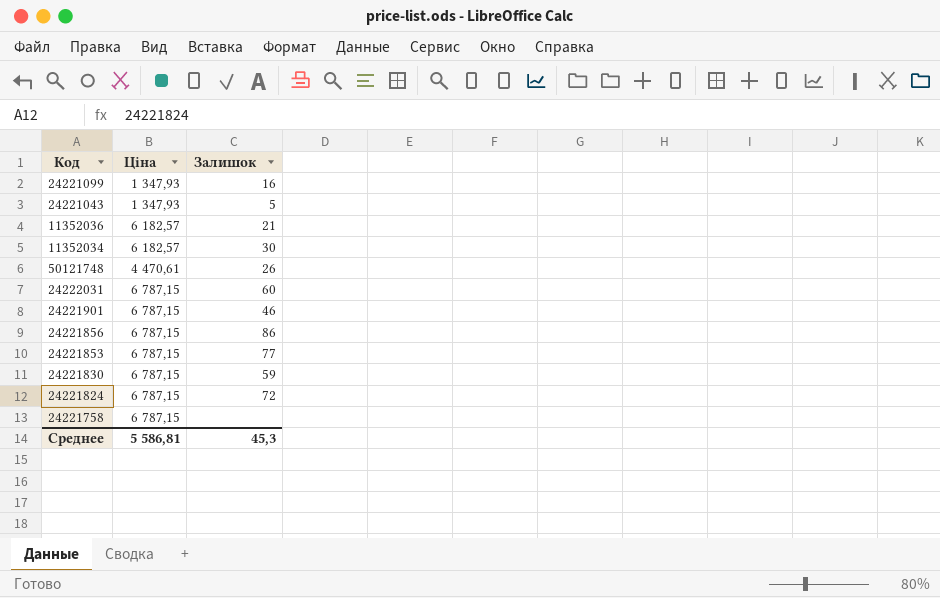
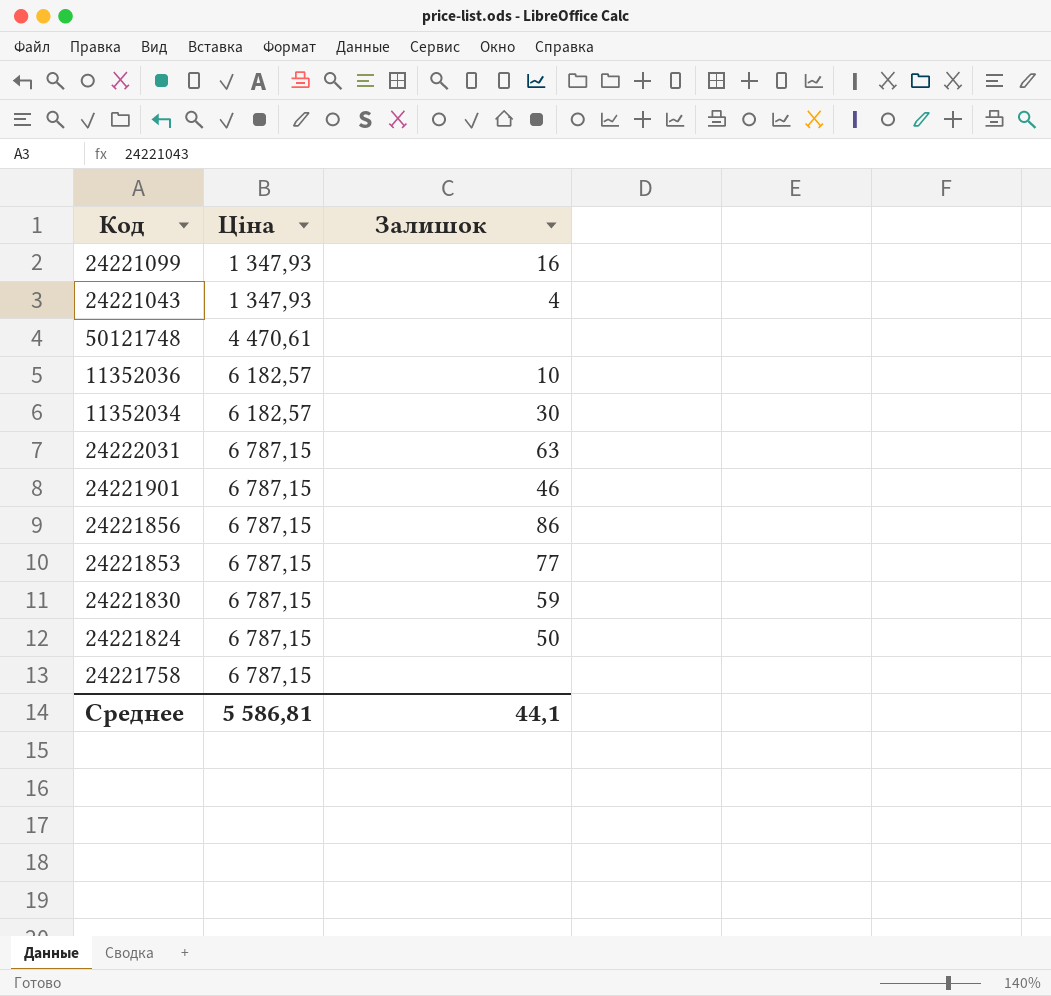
row order: none -> Ціна ascending
24221043 | Залишок: 5 -> 4
50121748 | Залишок: 26 -> none
11352036 | Залишок: 21 -> 10
24222031 | Залишок: 60 -> 63
24221824 | Залишок: 72 -> 50
Среднее | Залишок: 45,3 -> 44,1

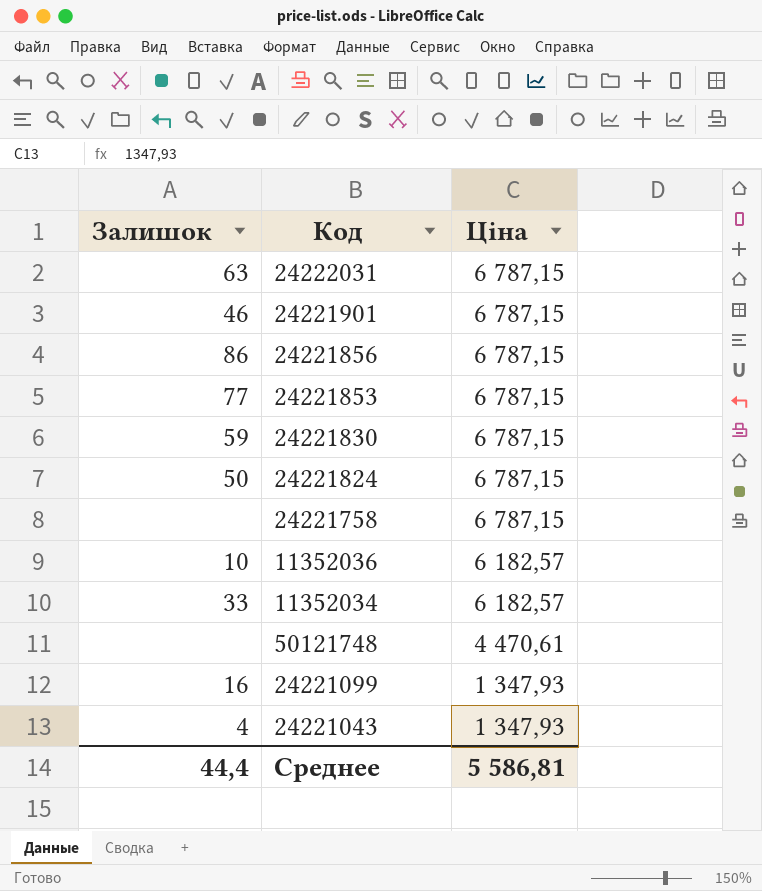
row order: Ціна ascending -> Ціна descending
column Залишок | position: 3 -> 1
11352034 | Залишок: 30 -> 33
Среднее | Залишок: 44,1 -> 44,4

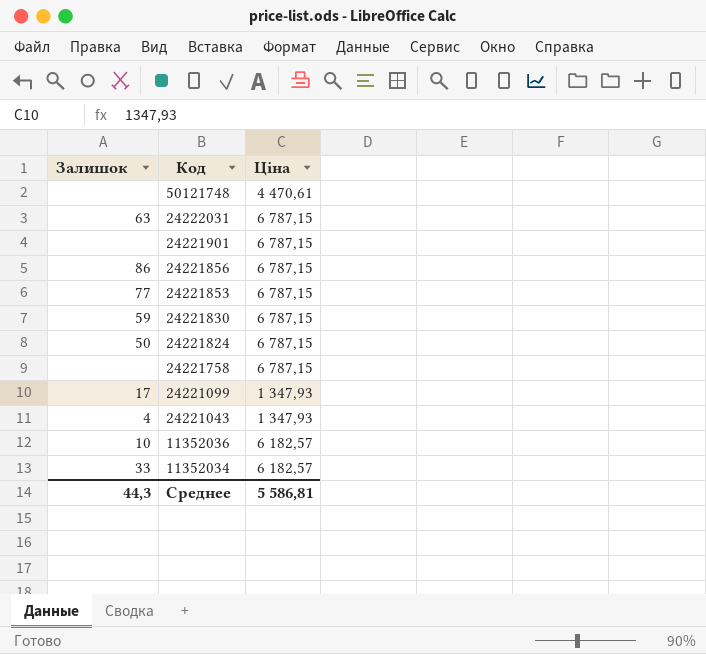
row order: Ціна descending -> Код descending
24221901 | Залишок: 46 -> none
24221099 | Залишок: 16 -> 17
Среднее | Залишок: 44,4 -> 44,3

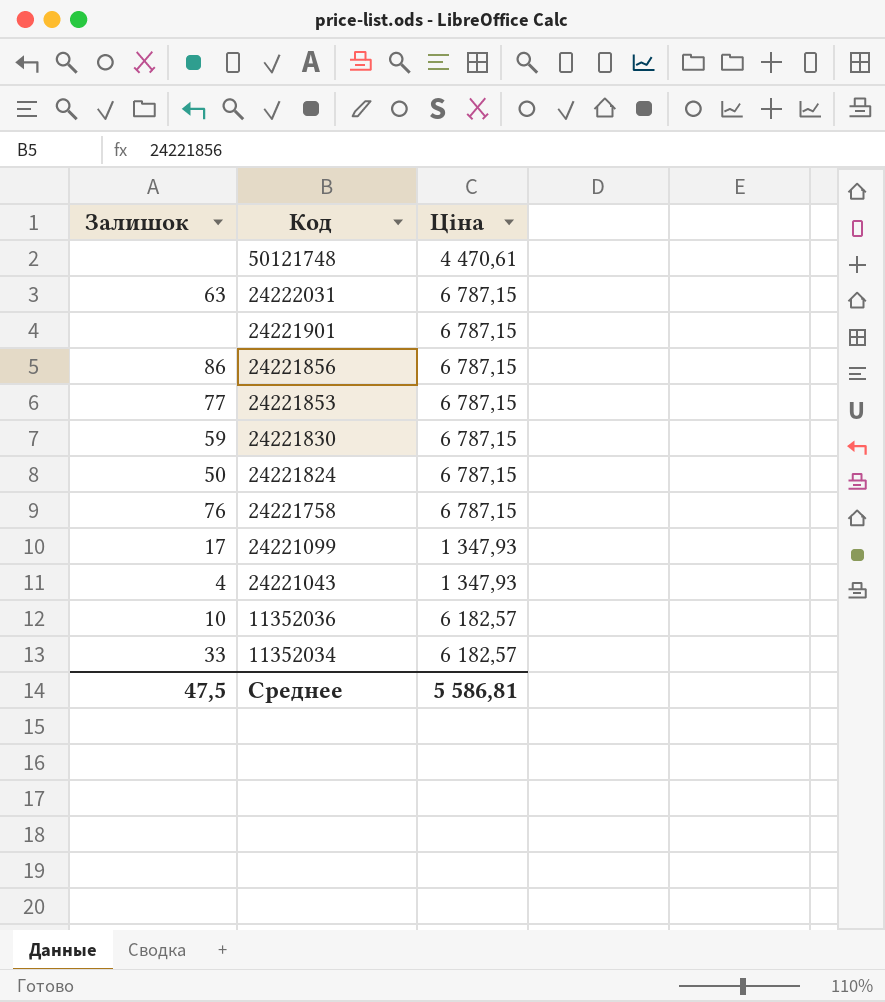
24221758 | Залишок: none -> 76
Среднее | Залишок: 44,3 -> 47,5

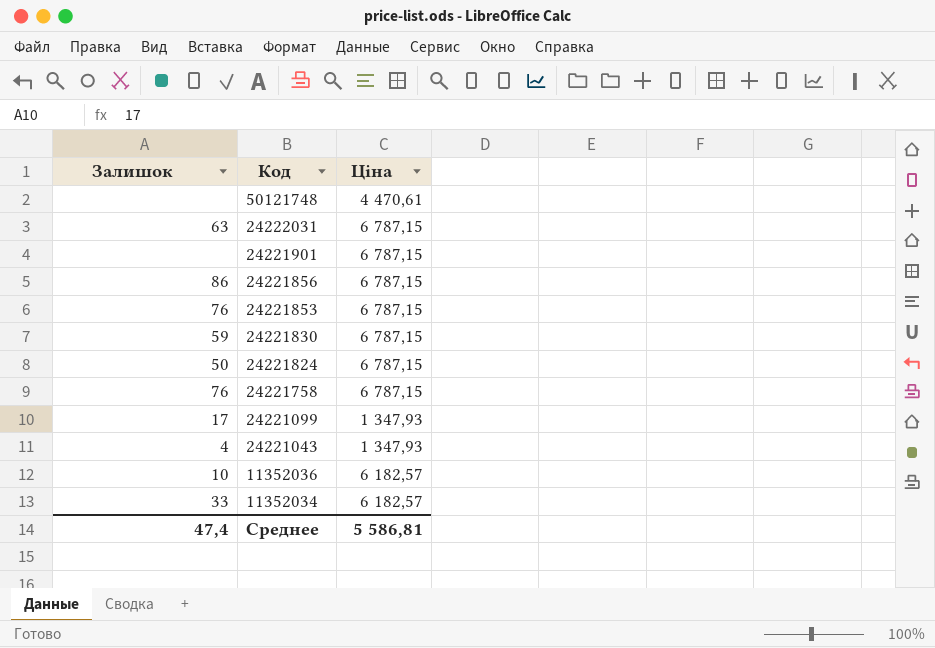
24221853 | Залишок: 77 -> 76
Среднее | Залишок: 47,5 -> 47,4

